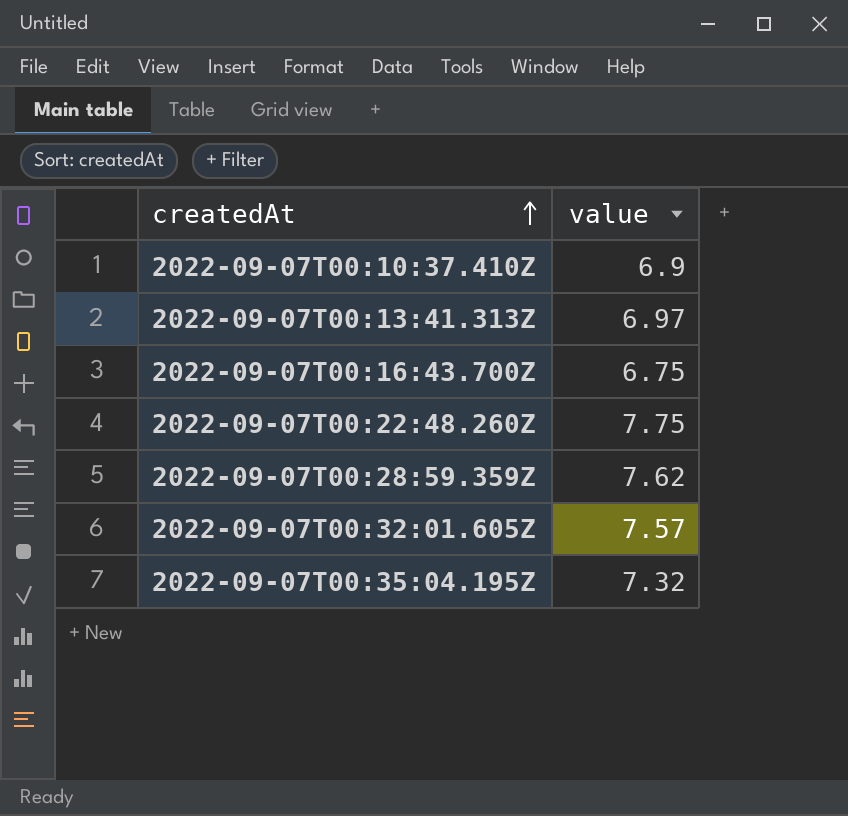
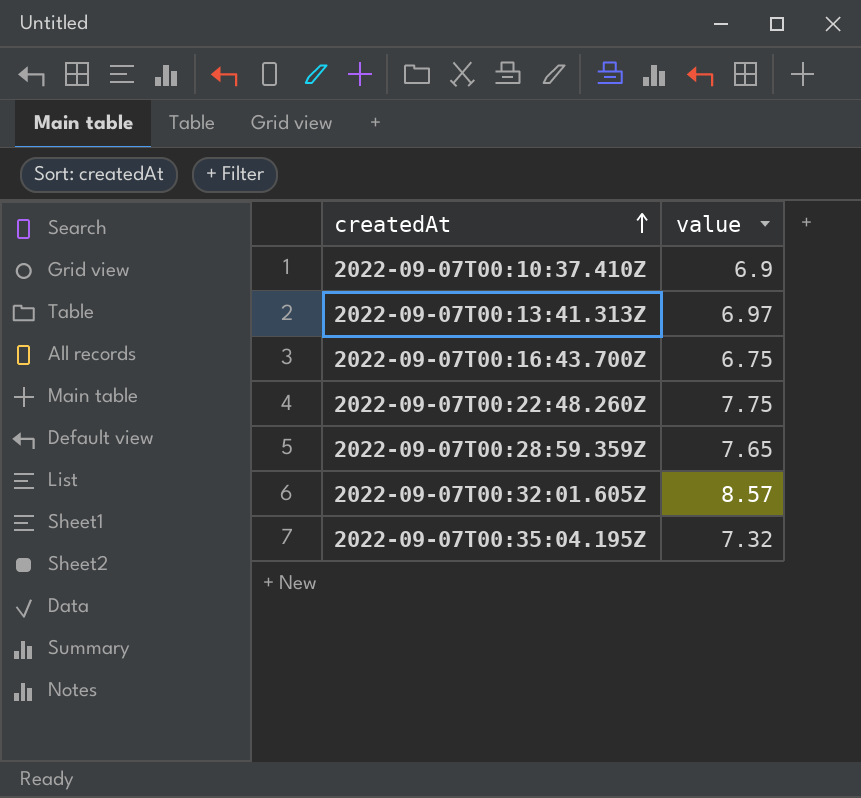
2022-09-07T00:28:59.359Z | value: 7.62 -> 7.65
2022-09-07T00:32:01.605Z | value: 7.57 -> 8.57

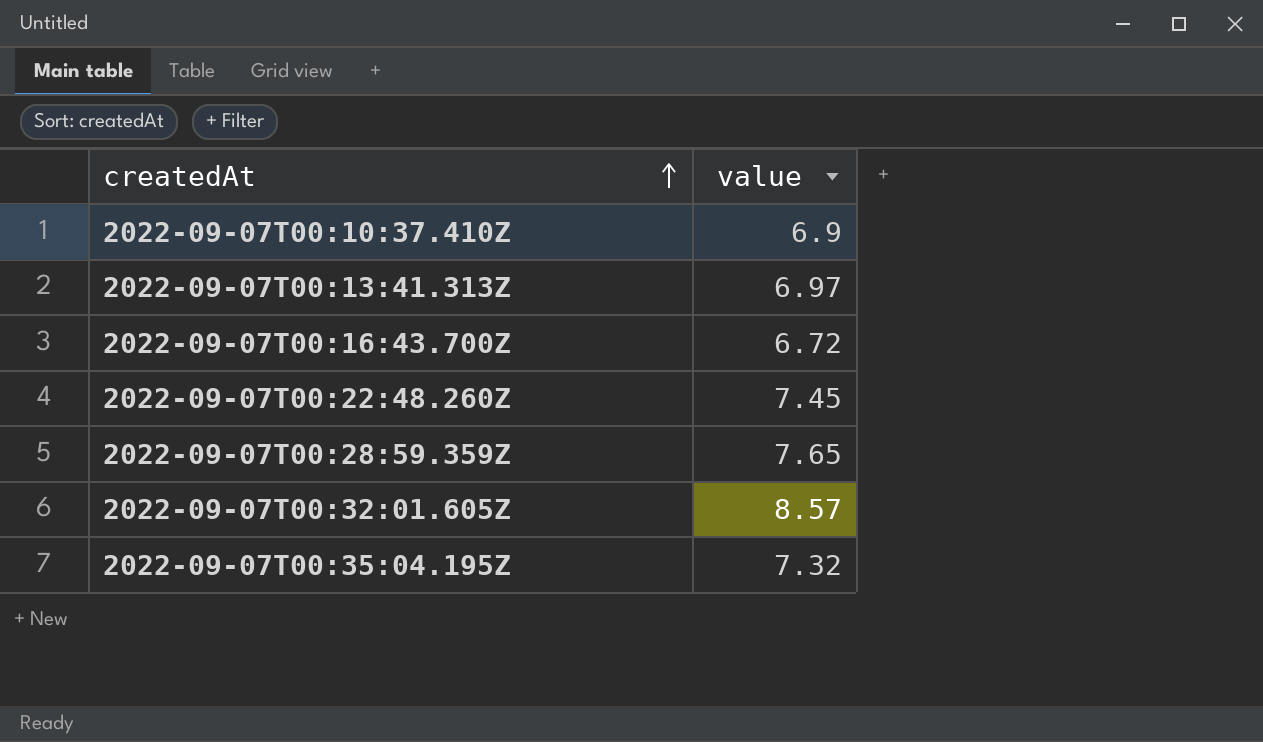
2022-09-07T00:16:43.700Z | value: 6.75 -> 6.72
2022-09-07T00:22:48.260Z | value: 7.75 -> 7.45

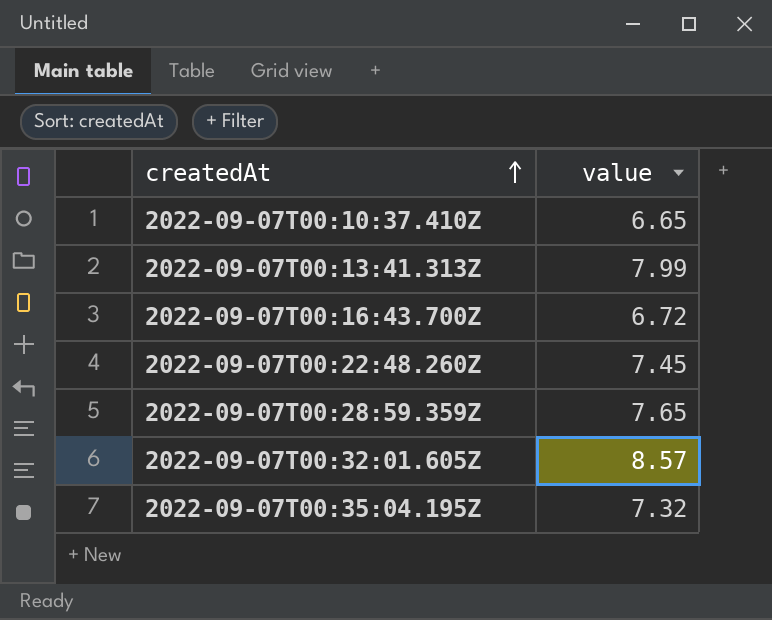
2022-09-07T00:10:37.410Z | value: 6.9 -> 6.65
2022-09-07T00:13:41.313Z | value: 6.97 -> 7.99

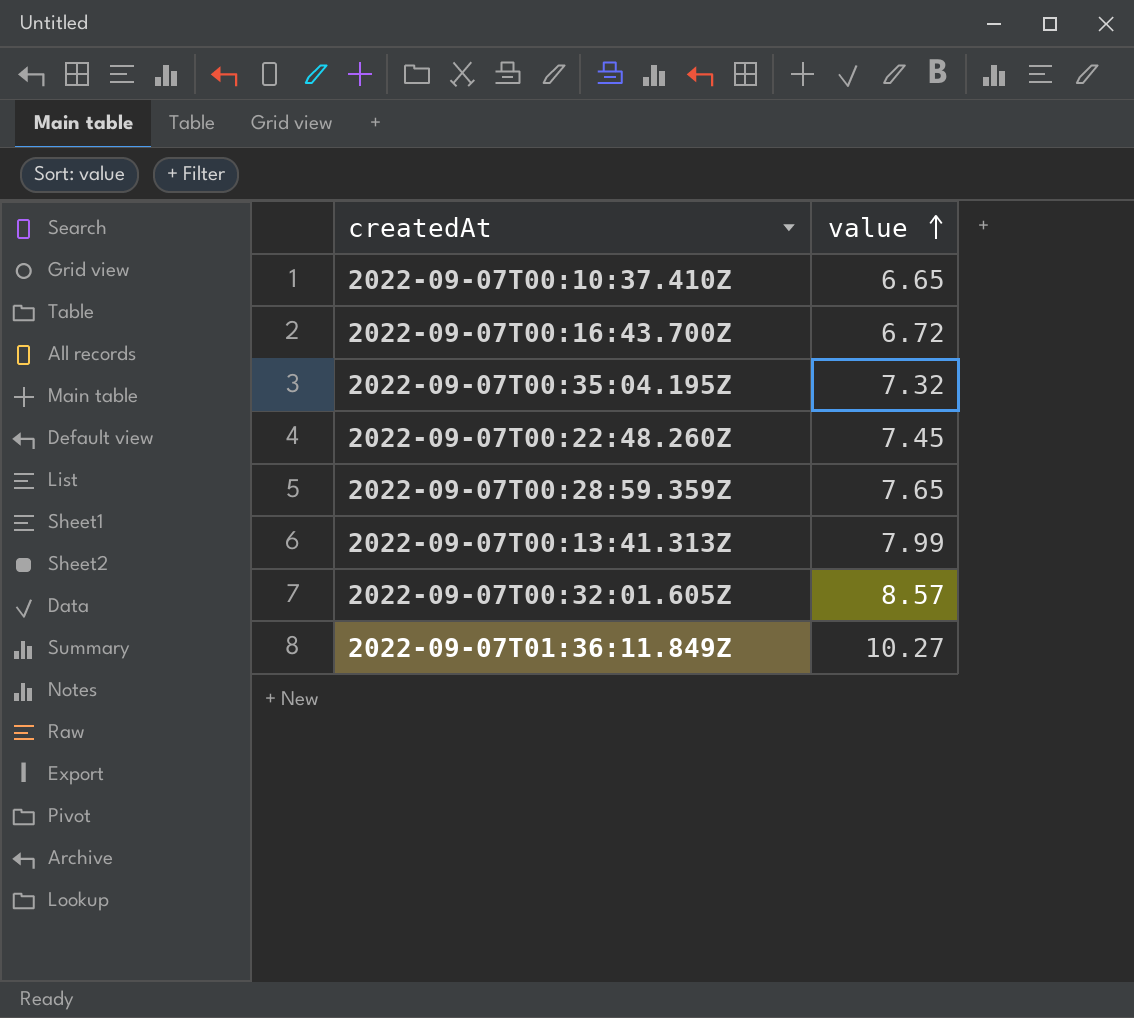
row order: createdAt ascending -> value ascending
row 2022-09-07T01:36:11.849Z: none -> 10.27

